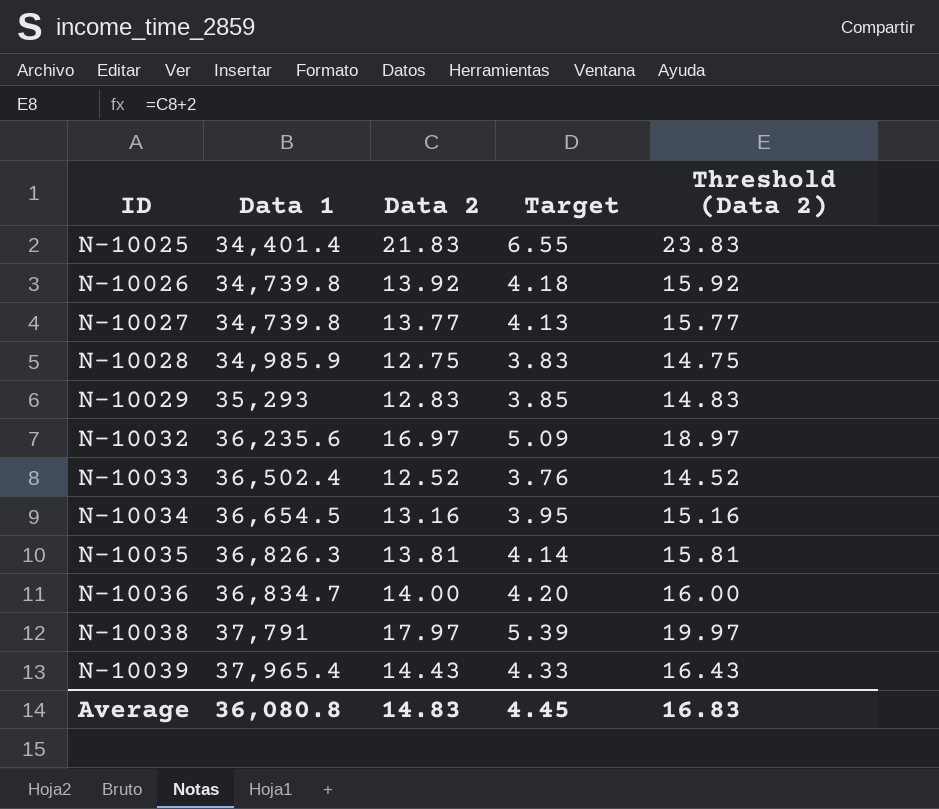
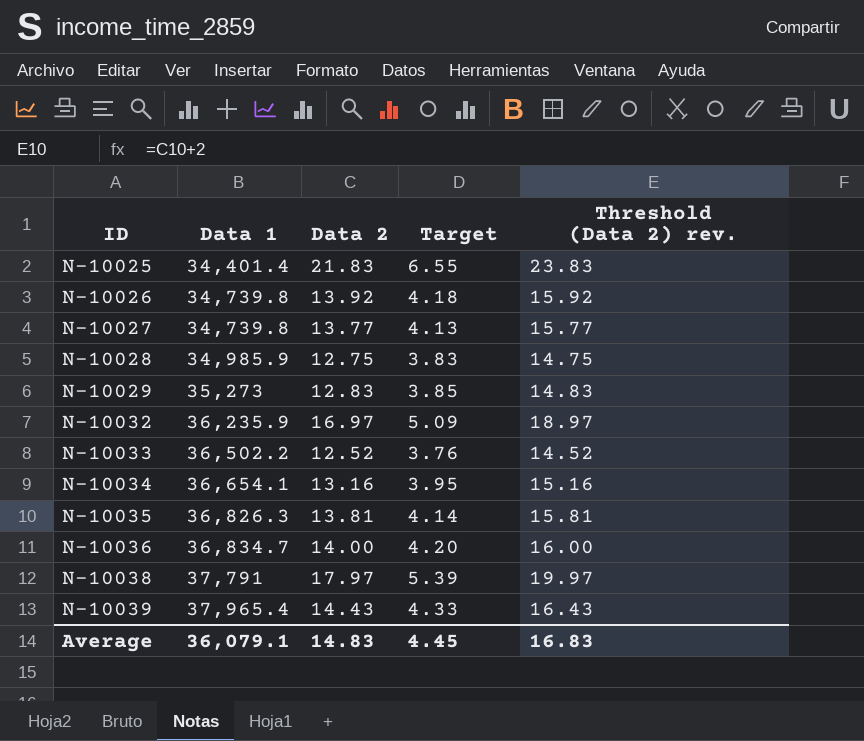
column name: Threshold (Data 2) -> Threshold (Data 2) rev.
N-10029 | Data 1: 35,293 -> 35,273
N-10032 | Data 1: 36,235.6 -> 36,235.9
N-10033 | Data 1: 36,502.4 -> 36,502.2
N-10034 | Data 1: 36,654.5 -> 36,654.1
Average | Data 1: 36,080.8 -> 36,079.1

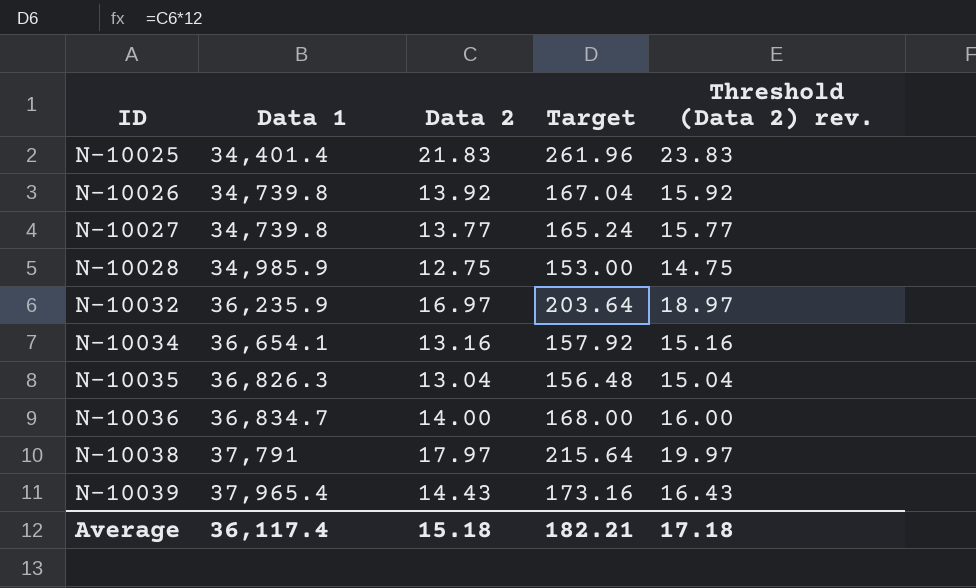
column Target | formula: [Data 2] * 0.3 -> [Data 2] * 12
row N-10029: 35,273 | 12.83 | 3.85 | 14.83 -> none
row N-10033: 36,502.2 | 12.52 | 3.76 | 14.52 -> none
N-10035 | Data 2: 13.81 -> 13.04
N-10035 | Threshold (Data 2) rev.: 15.81 -> 15.04
Average | Data 1: 36,079.1 -> 36,117.4
Average | Data 2: 14.83 -> 15.18
Average | Target: 4.45 -> 182.21
Average | Threshold (Data 2) rev.: 16.83 -> 17.18

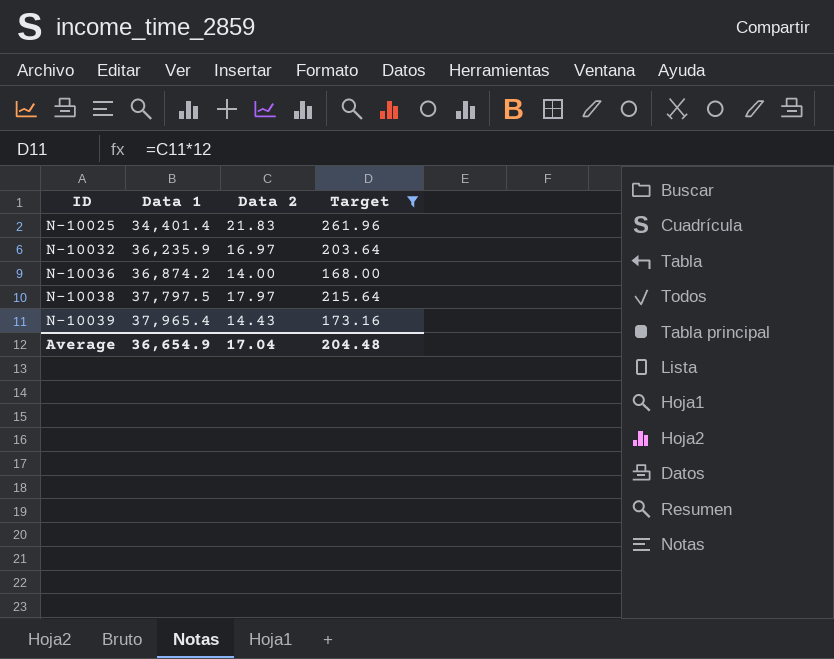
filter: none -> Target >= 168.00
column Threshold (Data 2) rev. | formula: [Data 2] + 2 -> none
N-10036 | Data 1: 36,834.7 -> 36,874.2
N-10038 | Data 1: 37,791 -> 37,797.5
Average | Data 1: 36,117.4 -> 36,654.9
Average | Data 2: 15.18 -> 17.04
Average | Target: 182.21 -> 204.48

